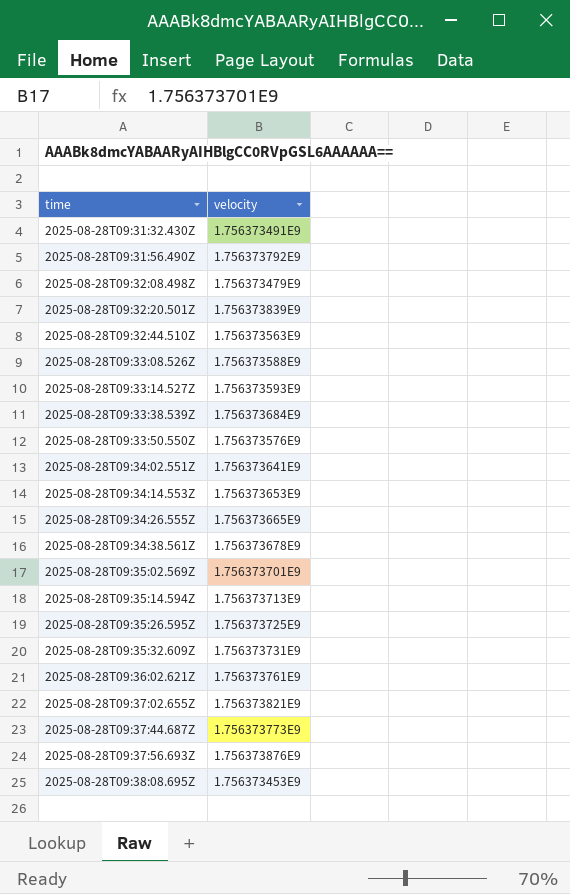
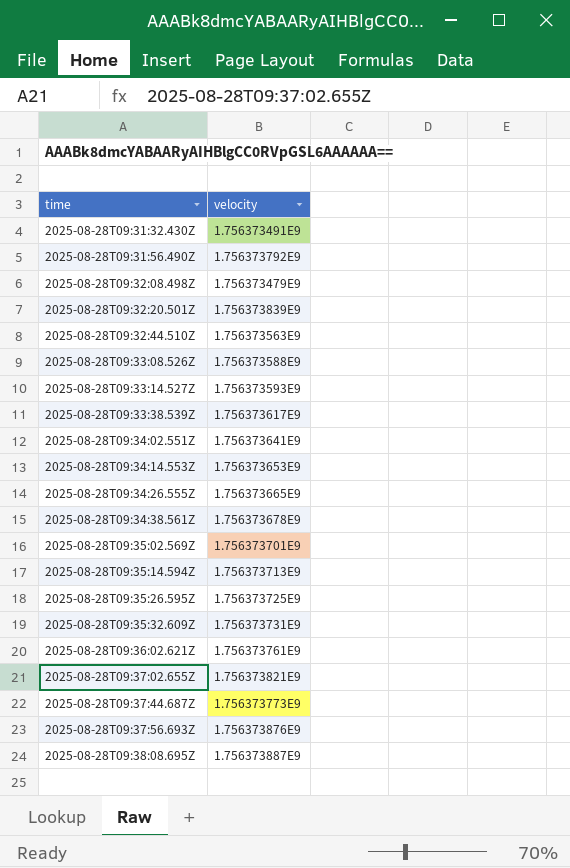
row 2025-08-28T09:33:50.550Z: 1.756373576E9 -> none
2025-08-28T09:33:38.539Z | velocity: 1.756373684E9 -> 1.756373617E9
2025-08-28T09:38:08.695Z | velocity: 1.756373453E9 -> 1.756373887E9

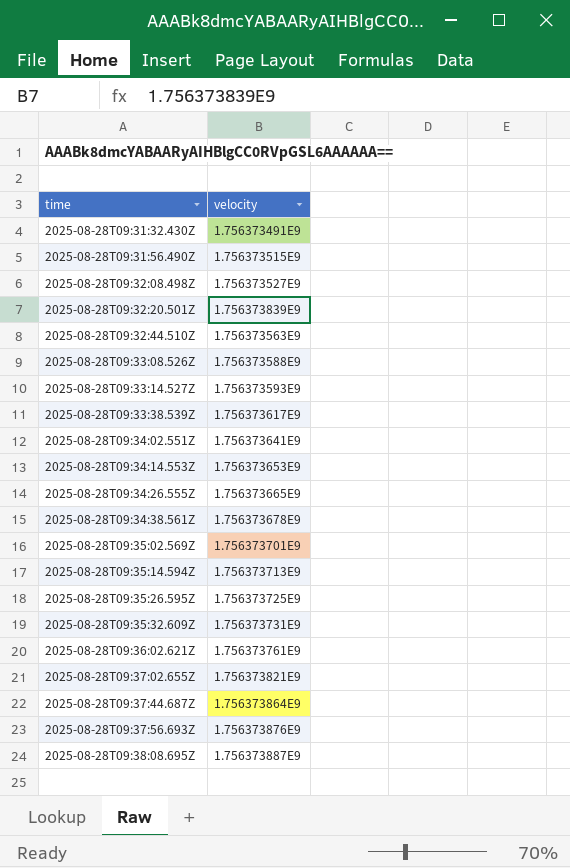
2025-08-28T09:31:56.490Z | velocity: 1.756373792E9 -> 1.756373515E9
2025-08-28T09:32:08.498Z | velocity: 1.756373479E9 -> 1.756373527E9
2025-08-28T09:37:44.687Z | velocity: 1.756373773E9 -> 1.756373864E9

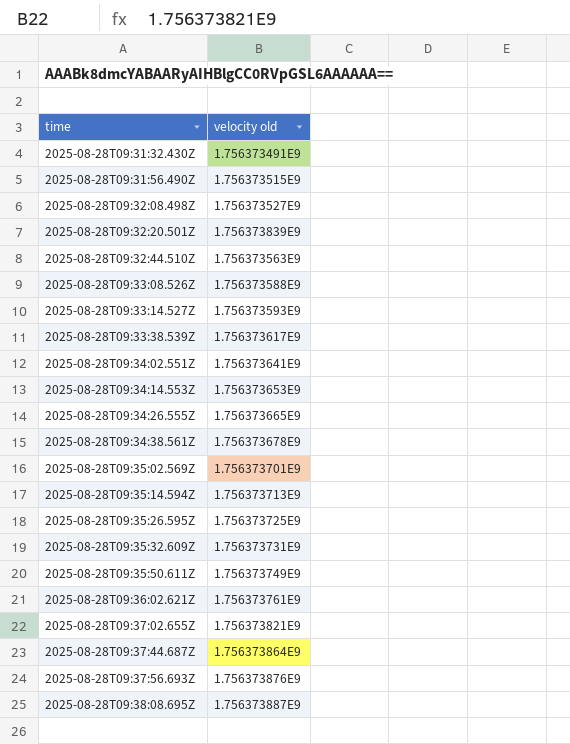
column name: velocity -> velocity old
row 2025-08-28T09:35:50.611Z: none -> 1.756373749E9

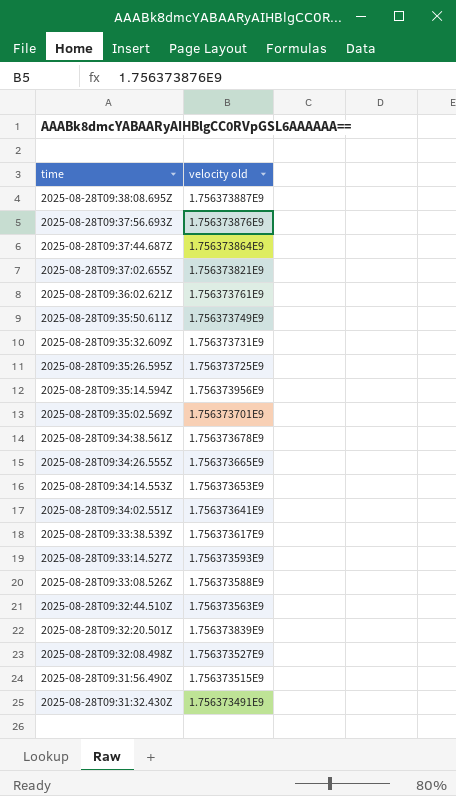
row order: time ascending -> time descending
2025-08-28T09:35:14.594Z | velocity old: 1.756373713E9 -> 1.756373956E9

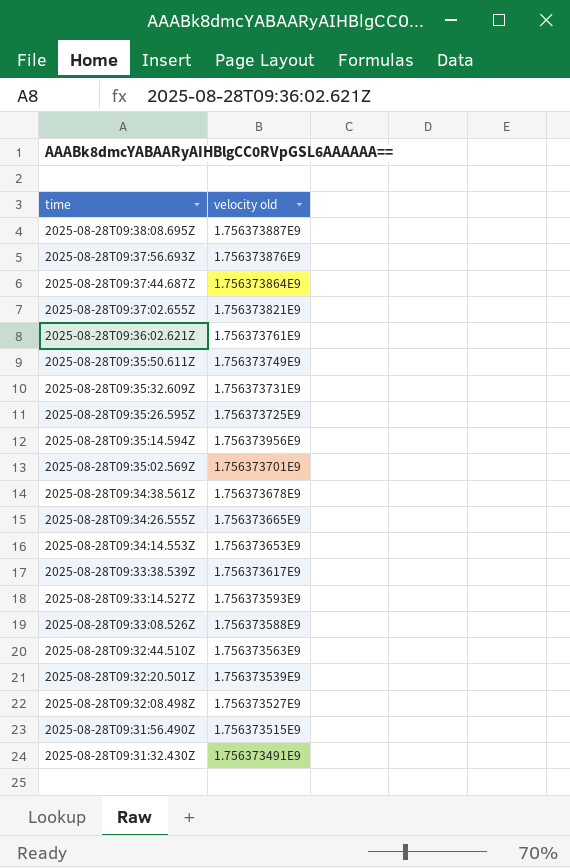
row 2025-08-28T09:34:02.551Z: 1.756373641E9 -> none
2025-08-28T09:32:20.501Z | velocity old: 1.756373839E9 -> 1.756373539E9

